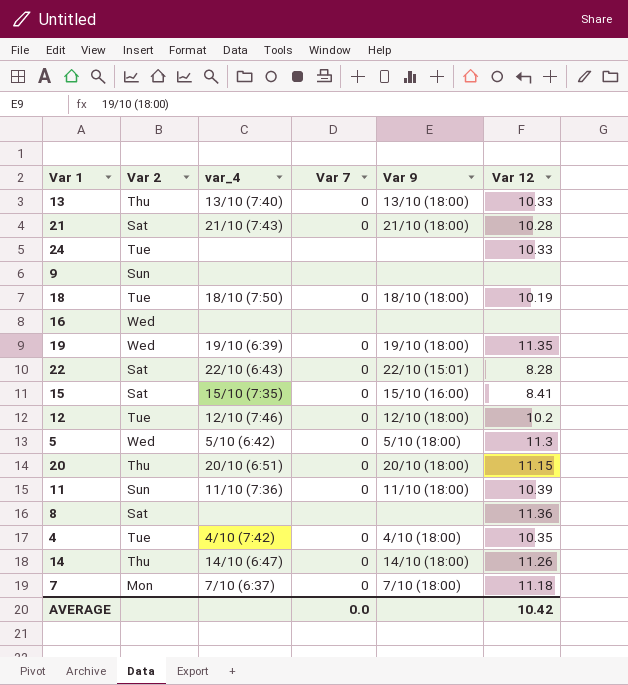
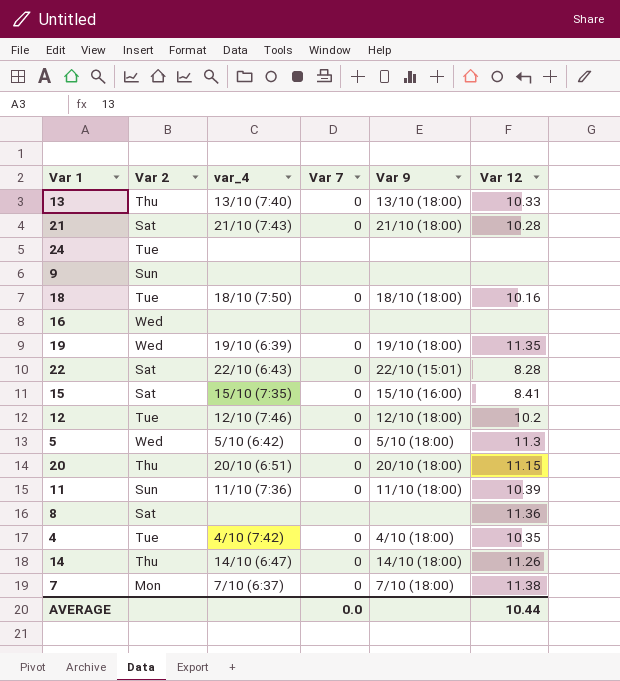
24 | Var 12: 10.33 -> none
18 | Var 12: 10.19 -> 10.16
7 | Var 12: 11.18 -> 11.38
AVERAGE | Var 12: 10.42 -> 10.44

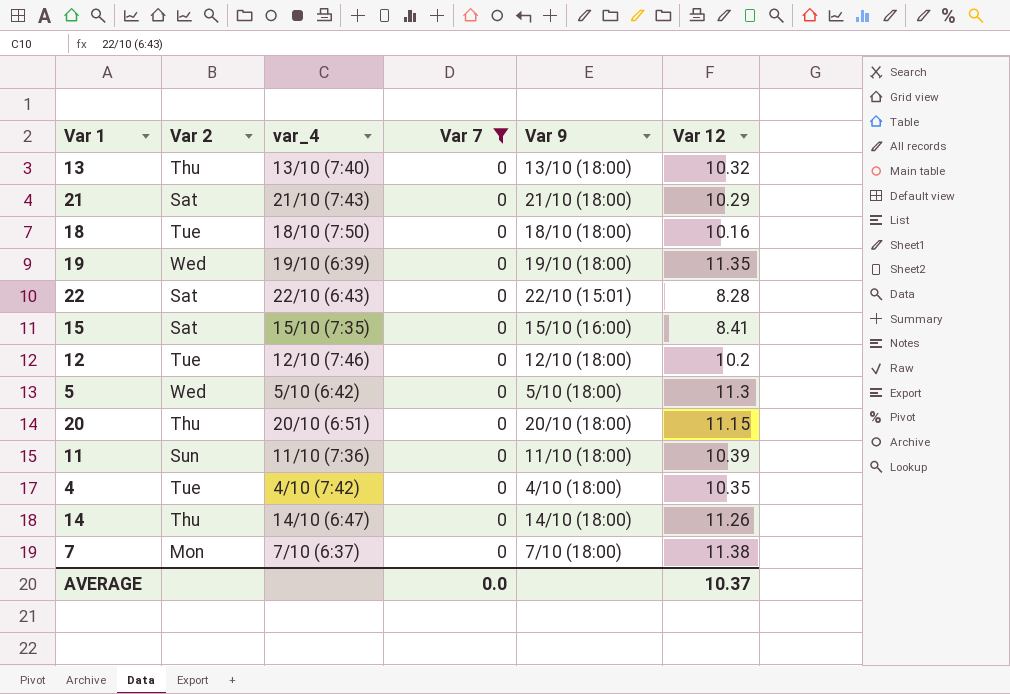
filter: none -> Var 7 = 0
13 | Var 12: 10.33 -> 10.32
21 | Var 12: 10.28 -> 10.29
AVERAGE | Var 12: 10.44 -> 10.37

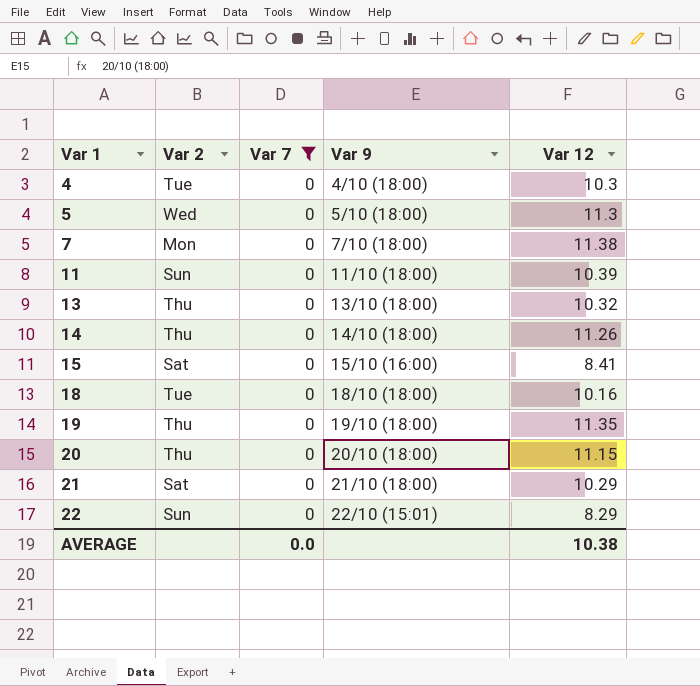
row order: none -> Var 1 ascending
column var_4 | position: 3 -> none
row 12: Tue | 12/10 (7:46) | 0 | 12/10 (18:00) | 10.2 -> none
4 | Var 12: 10.35 -> 10.3
19 | Var 2: Wed -> Thu
22 | Var 2: Sat -> Sun
22 | Var 12: 8.28 -> 8.29
AVERAGE | Var 12: 10.37 -> 10.38

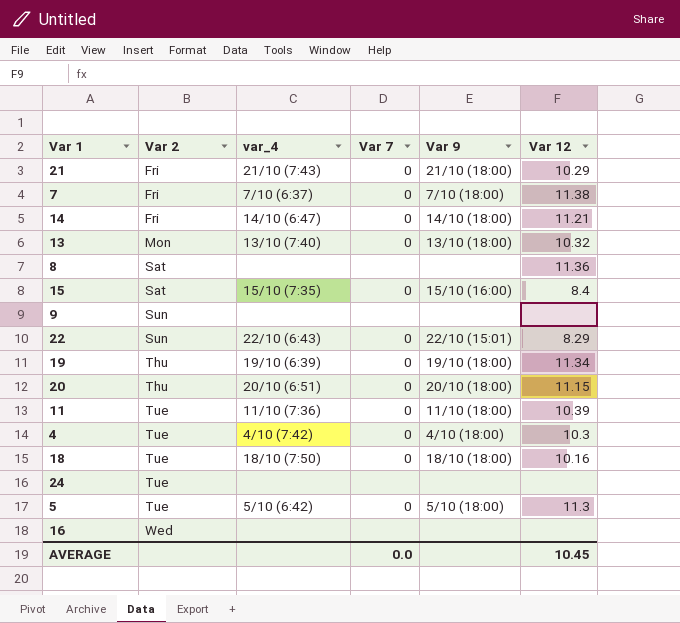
filter: Var 7 = 0 -> none
row order: Var 1 ascending -> Var 2 ascending
column var_4 | position: none -> 3
21 | Var 2: Sat -> Fri
7 | Var 2: Mon -> Fri
14 | Var 2: Thu -> Fri
14 | Var 12: 11.26 -> 11.21
13 | Var 2: Thu -> Mon
15 | Var 12: 8.41 -> 8.4
19 | Var 12: 11.35 -> 11.34
11 | Var 2: Sun -> Tue
5 | Var 2: Wed -> Tue
AVERAGE | Var 12: 10.38 -> 10.45

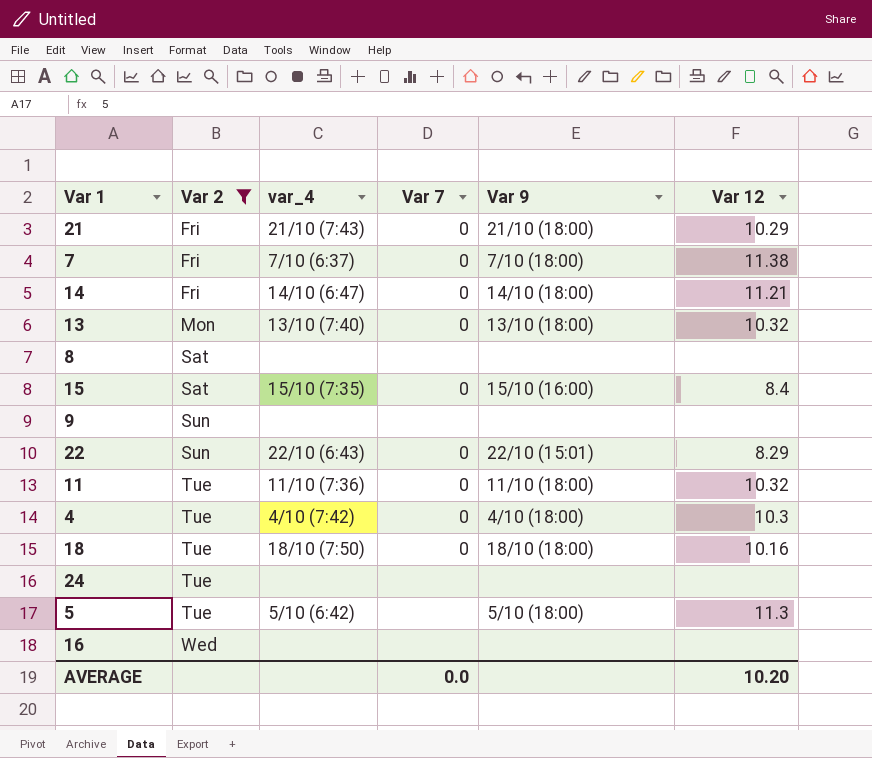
filter: none -> Var 2 != Thu
8 | Var 12: 11.36 -> none
11 | Var 12: 10.39 -> 10.32
5 | Var 7: 0 -> none
AVERAGE | Var 12: 10.45 -> 10.20

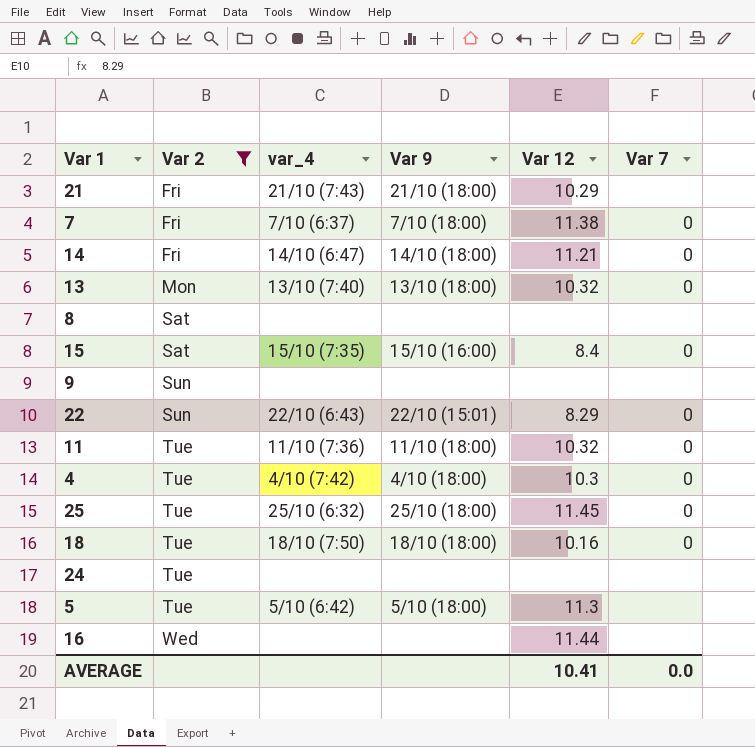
column Var 7 | position: 4 -> 6
21 | Var 7: 0 -> none
row 25: none -> Tue | 25/10 (6:32) | 25/10 (18:00) | 11.45 | 0
16 | Var 12: none -> 11.44
AVERAGE | Var 12: 10.20 -> 10.41

